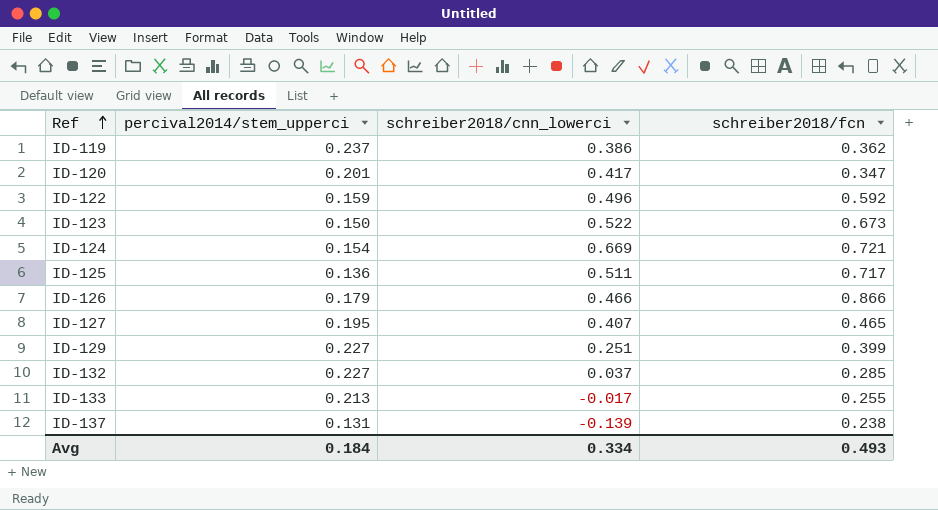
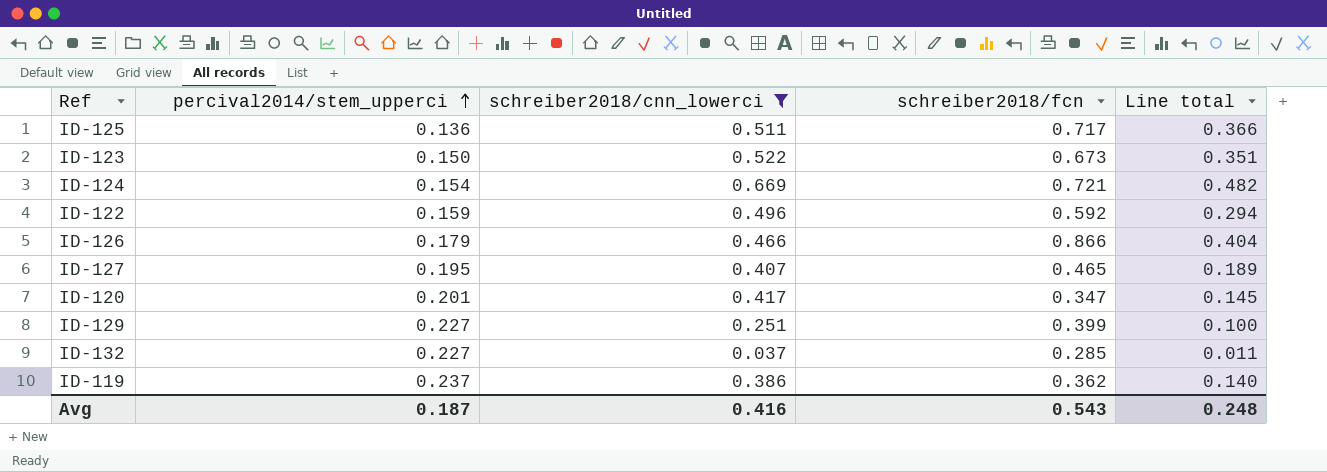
filter: none -> schreiber2018/cnn_lowerci >= 0.037
row order: Ref ascending -> percival2014/stem_upperci ascending
column Line total | formula: none -> [schreiber2018/cnn_lowerci] * [schreiber2018/fcn]
Avg | percival2014/stem_upperci: 0.184 -> 0.187
Avg | schreiber2018/cnn_lowerci: 0.334 -> 0.416
Avg | schreiber2018/fcn: 0.493 -> 0.543

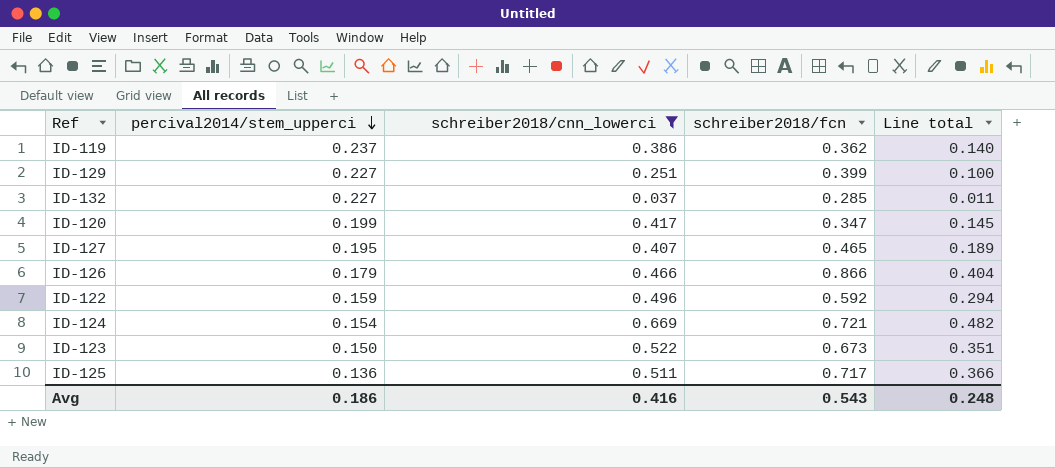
row order: percival2014/stem_upperci ascending -> percival2014/stem_upperci descending
ID-120 | percival2014/stem_upperci: 0.201 -> 0.199
Avg | percival2014/stem_upperci: 0.187 -> 0.186

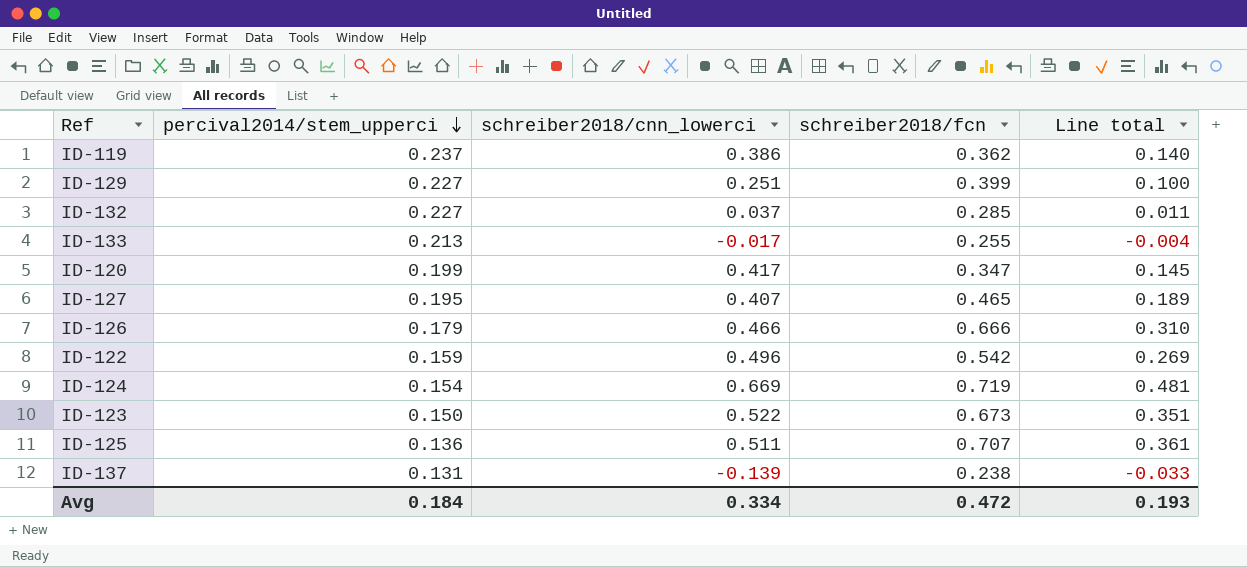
filter: schreiber2018/cnn_lowerci >= 0.037 -> none
ID-126 | schreiber2018/fcn: 0.866 -> 0.666
ID-126 | Line total: 0.404 -> 0.310
ID-122 | schreiber2018/fcn: 0.592 -> 0.542
ID-122 | Line total: 0.294 -> 0.269
ID-124 | schreiber2018/fcn: 0.721 -> 0.719
ID-124 | Line total: 0.482 -> 0.481
ID-125 | schreiber2018/fcn: 0.717 -> 0.707
ID-125 | Line total: 0.366 -> 0.361
Avg | percival2014/stem_upperci: 0.186 -> 0.184
Avg | schreiber2018/cnn_lowerci: 0.416 -> 0.334
Avg | schreiber2018/fcn: 0.543 -> 0.472
Avg | Line total: 0.248 -> 0.193

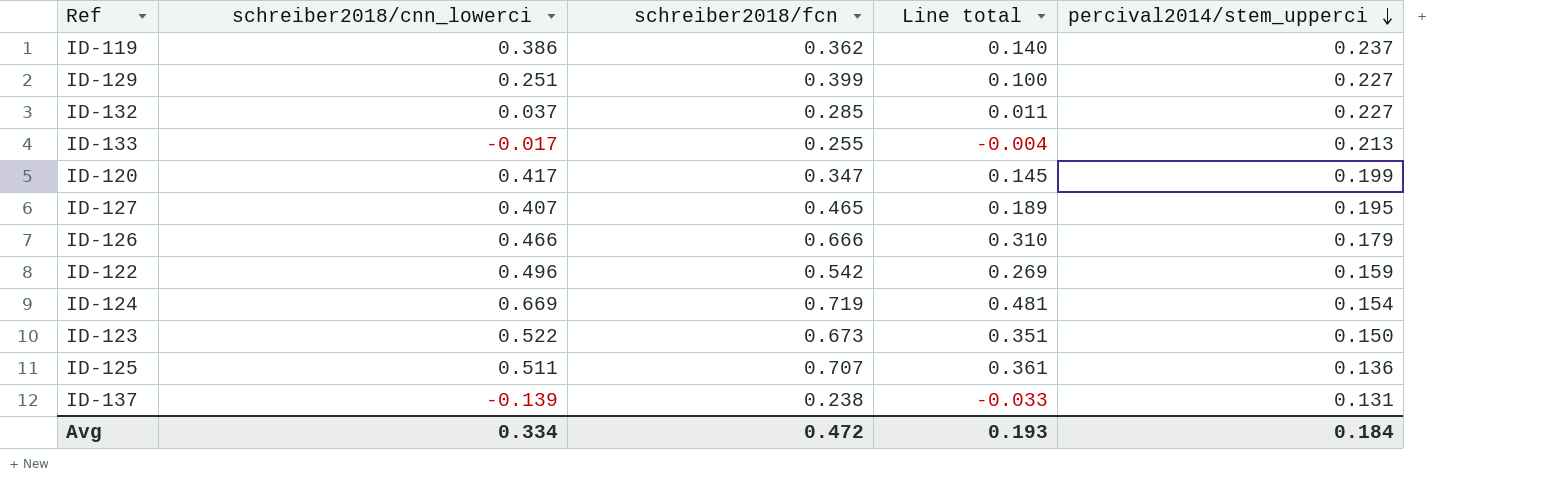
column percival2014/stem_upperci | position: 2 -> 5

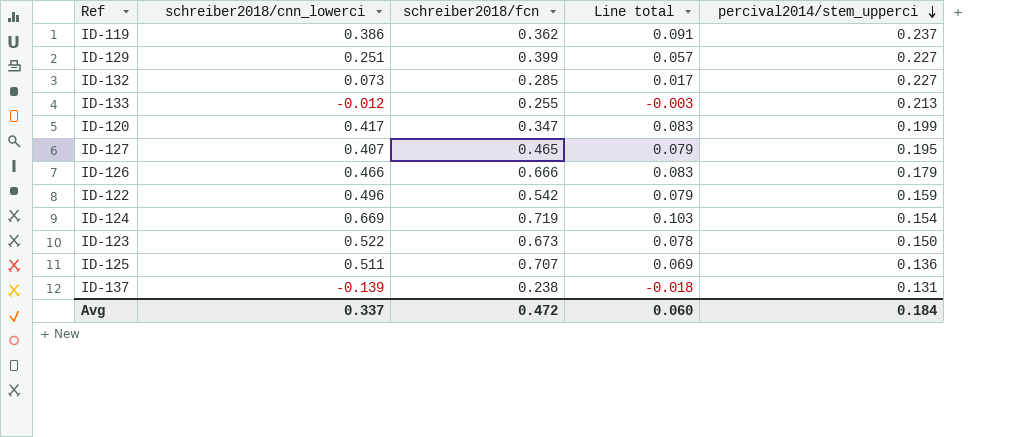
column Line total | formula: [schreiber2018/cnn_lowerci] * [schreiber2018/fcn] -> [schreiber2018/cnn_lowerci] * [percival2014/stem_upperci]
ID-132 | schreiber2018/cnn_lowerci: 0.037 -> 0.073
ID-133 | schreiber2018/cnn_lowerci: -0.017 -> -0.012
Avg | schreiber2018/cnn_lowerci: 0.334 -> 0.337
Avg | Line total: 0.193 -> 0.060

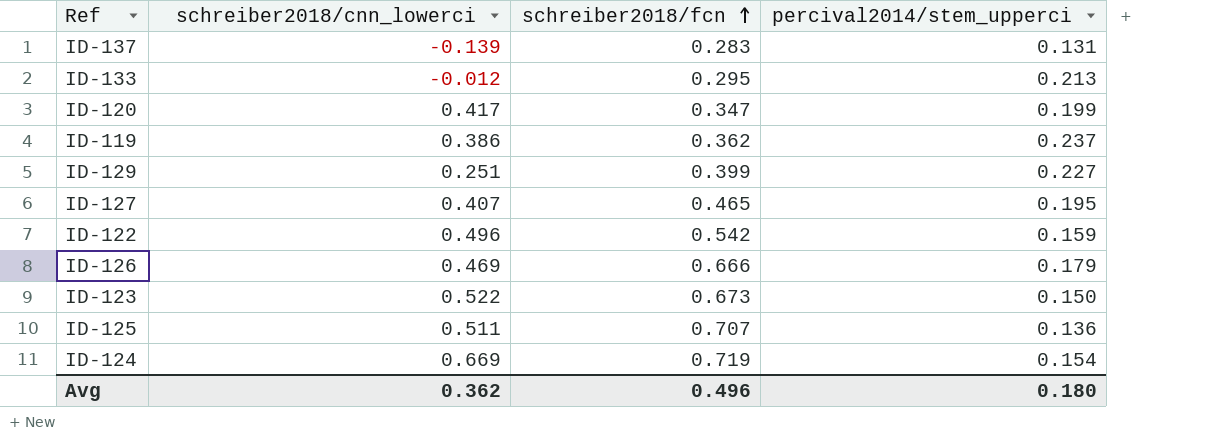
row order: percival2014/stem_upperci descending -> schreiber2018/fcn ascending
column Line total | formula: [schreiber2018/cnn_lowerci] * [percival2014/stem_upperci] -> none
row ID-132: 0.073 | 0.285 | 0.017 | 0.227 -> none
ID-137 | schreiber2018/fcn: 0.238 -> 0.283
ID-133 | schreiber2018/fcn: 0.255 -> 0.295
ID-126 | schreiber2018/cnn_lowerci: 0.466 -> 0.469
Avg | schreiber2018/cnn_lowerci: 0.337 -> 0.362
Avg | schreiber2018/fcn: 0.472 -> 0.496
Avg | percival2014/stem_upperci: 0.184 -> 0.180

